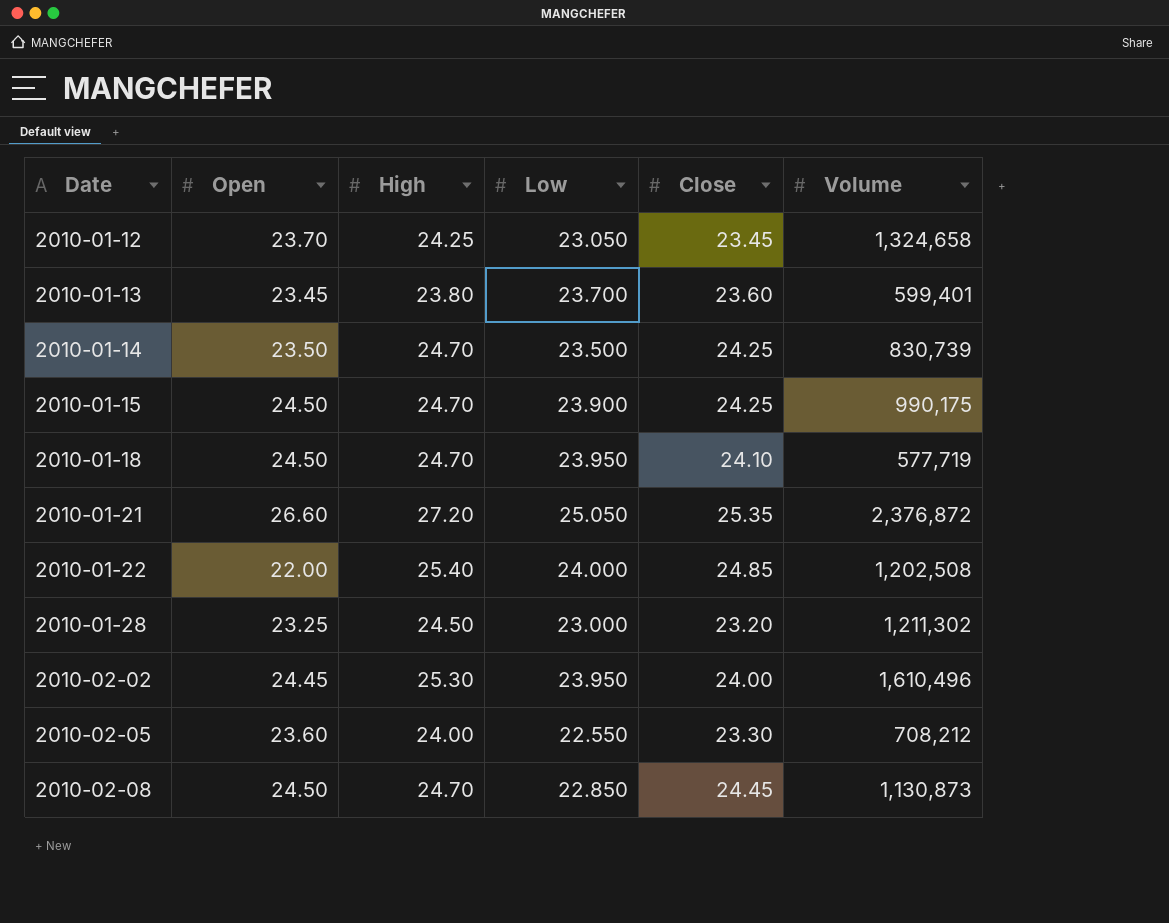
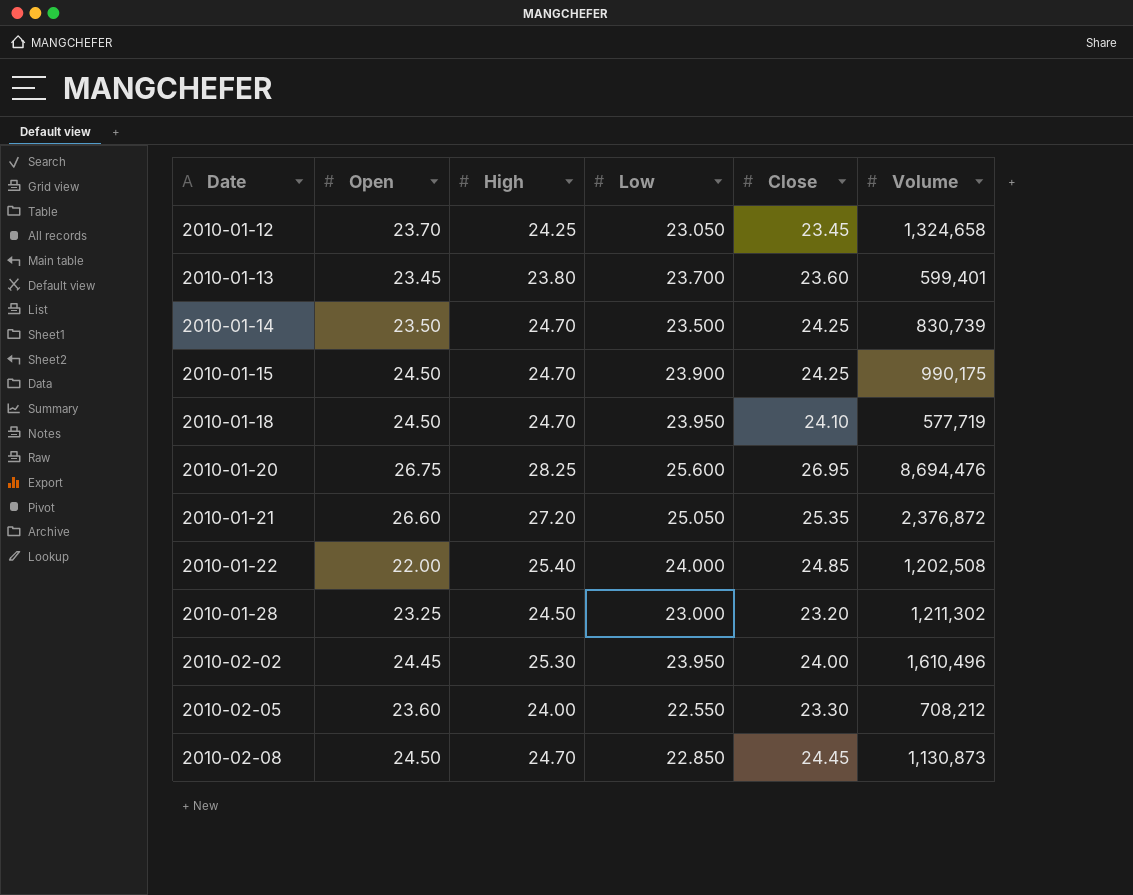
row 2010-01-20: none -> 26.75 | 28.25 | 25.600 | 26.95 | 8,694,476

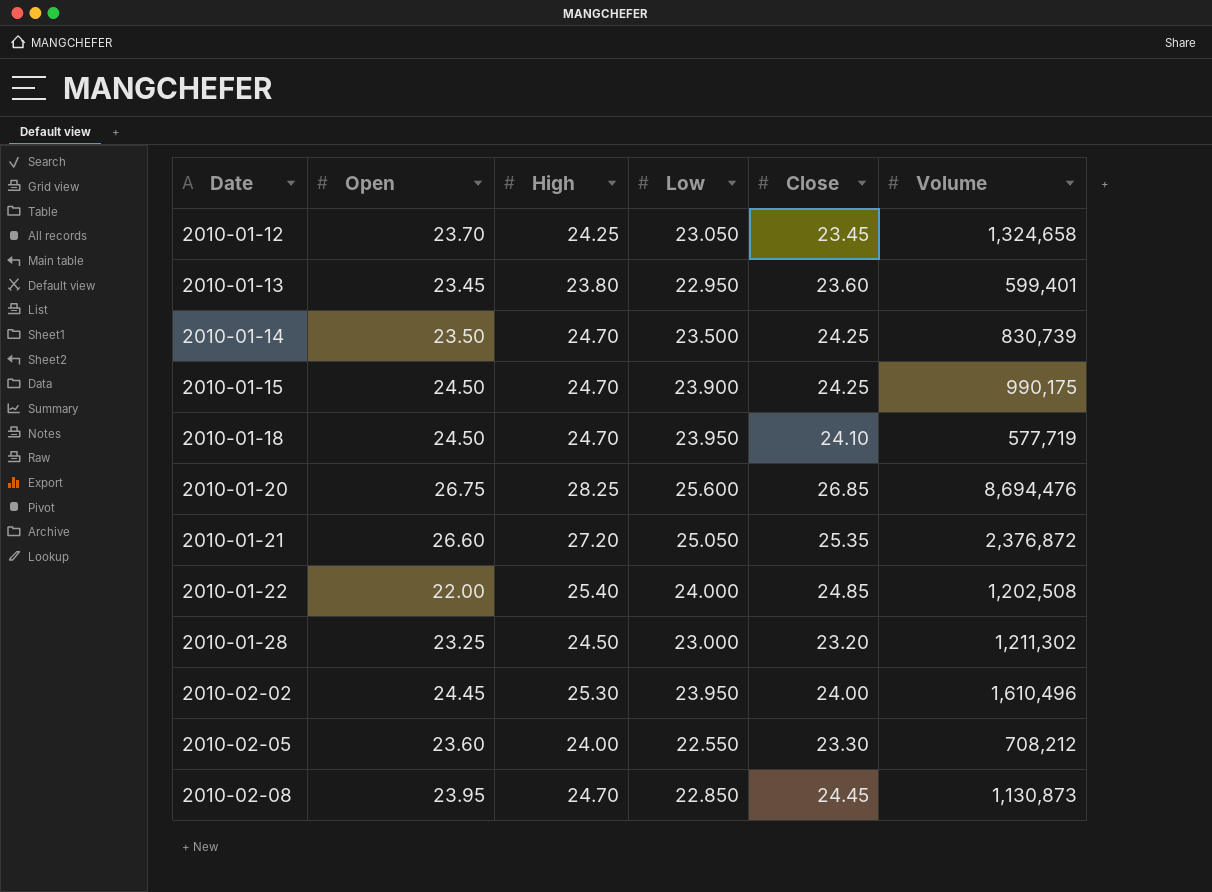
2010-01-13 | Low: 23.700 -> 22.950
2010-01-20 | Close: 26.95 -> 26.85
2010-02-08 | Open: 24.50 -> 23.95

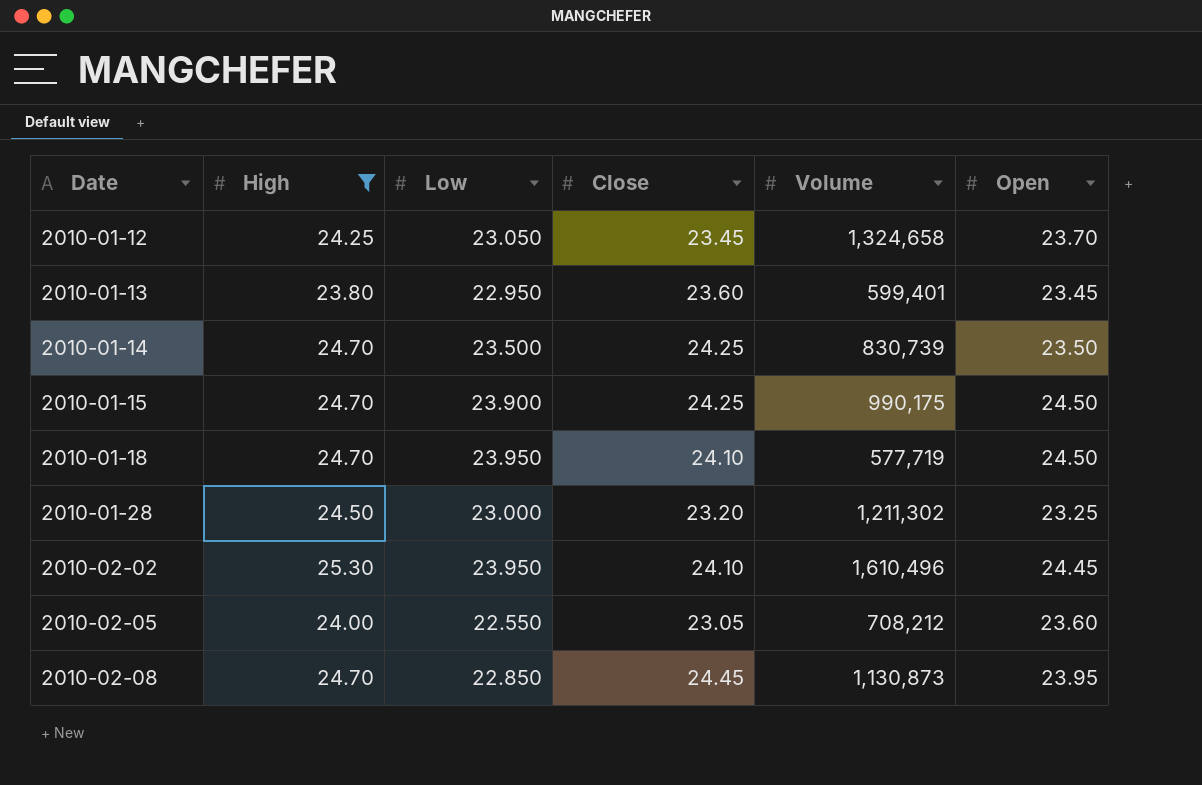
filter: none -> High <= 25.30
column Open | position: 2 -> 6
2010-02-02 | Close: 24.00 -> 24.10
2010-02-05 | Close: 23.30 -> 23.05

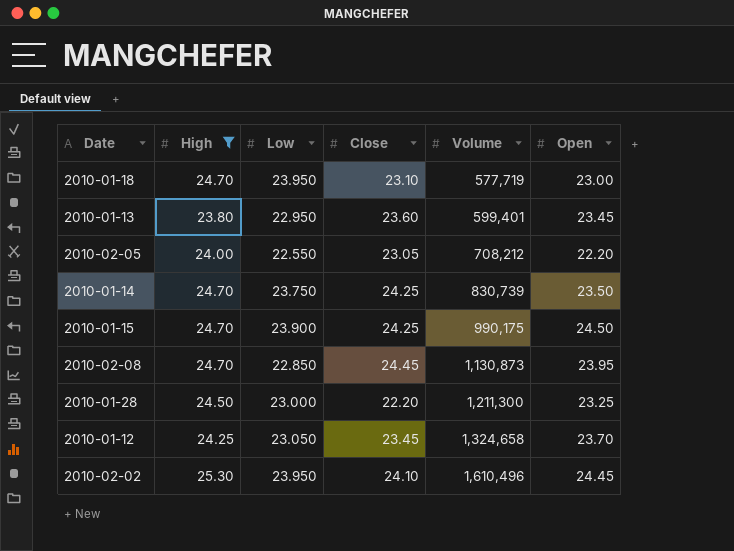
row order: Date ascending -> Volume ascending
2010-01-18 | Close: 24.10 -> 23.10
2010-01-18 | Open: 24.50 -> 23.00
2010-02-05 | Open: 23.60 -> 22.20
2010-01-14 | Low: 23.500 -> 23.750
2010-01-28 | Close: 23.20 -> 22.20
2010-01-28 | Volume: 1,211,302 -> 1,211,300

